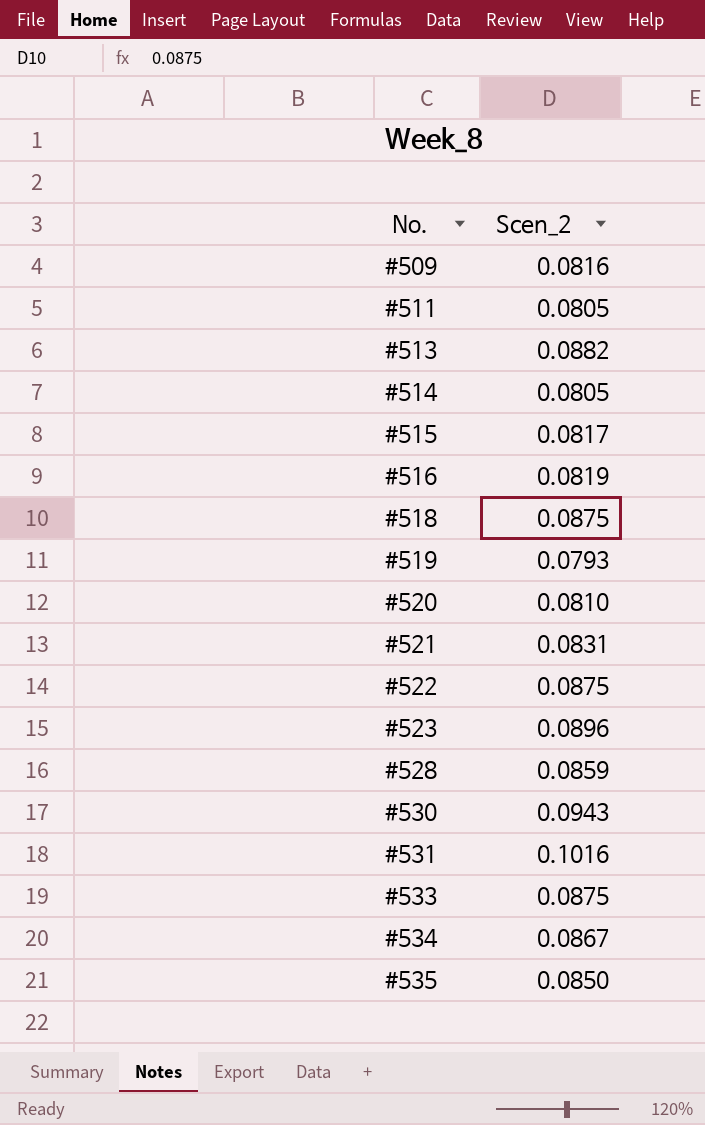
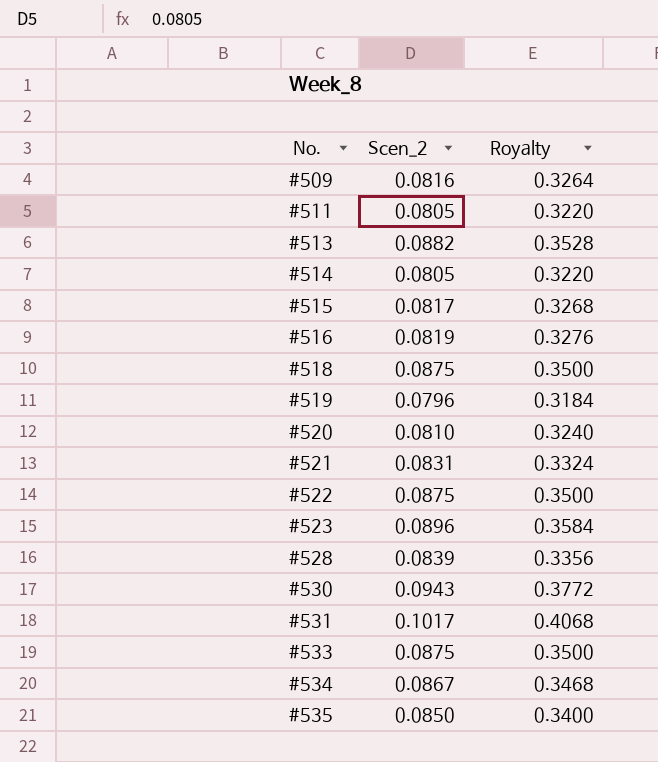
column Royalty | formula: none -> [Scen_2] * 4
#519 | Scen_2: 0.0793 -> 0.0796
#528 | Scen_2: 0.0859 -> 0.0839
#531 | Scen_2: 0.1016 -> 0.1017

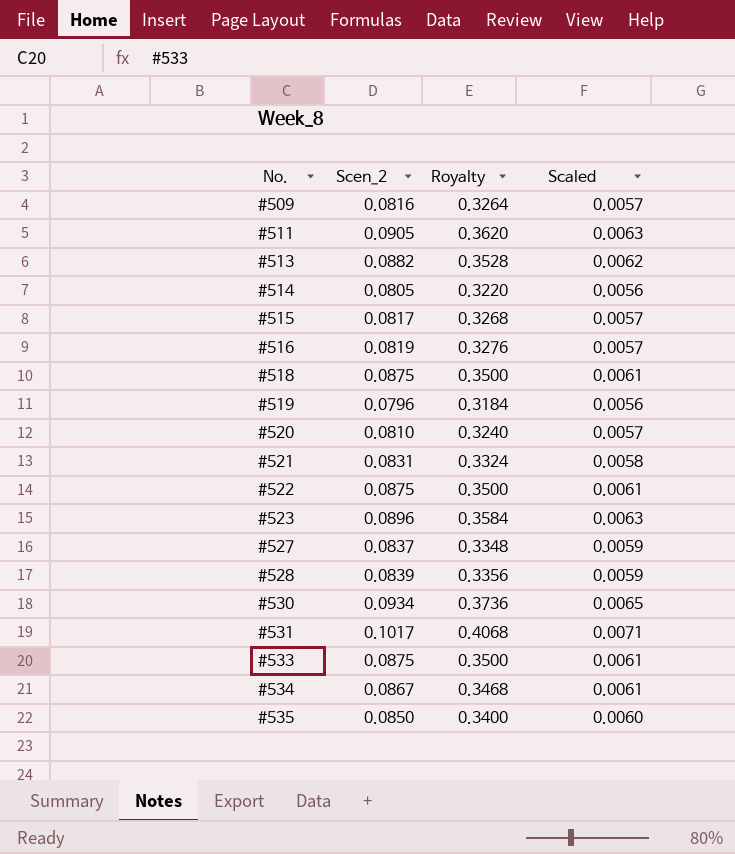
column Scaled | formula: none -> [Scen_2] * 0.07
#511 | Scen_2: 0.0805 -> 0.0905
#511 | Royalty: 0.3220 -> 0.3620
row #527: none -> 0.0837 | 0.3348 | 0.0059
#530 | Scen_2: 0.0943 -> 0.0934
#530 | Royalty: 0.3772 -> 0.3736

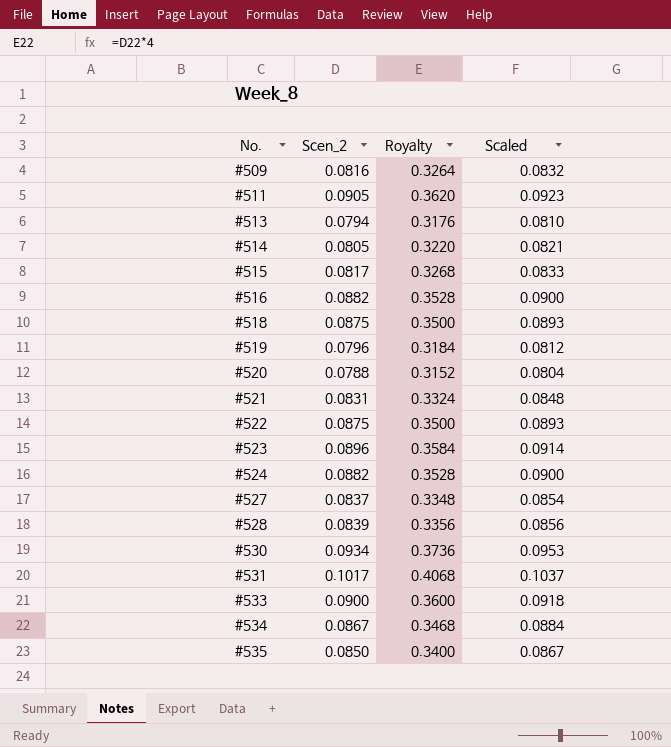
column Scaled | formula: [Scen_2] * 0.07 -> [Scen_2] * 1.02
#513 | Scen_2: 0.0882 -> 0.0794
#513 | Royalty: 0.3528 -> 0.3176
#516 | Scen_2: 0.0819 -> 0.0882
#516 | Royalty: 0.3276 -> 0.3528
#520 | Scen_2: 0.0810 -> 0.0788
#520 | Royalty: 0.3240 -> 0.3152
row #524: none -> 0.0882 | 0.3528 | 0.0900
#533 | Scen_2: 0.0875 -> 0.0900
#533 | Royalty: 0.3500 -> 0.3600

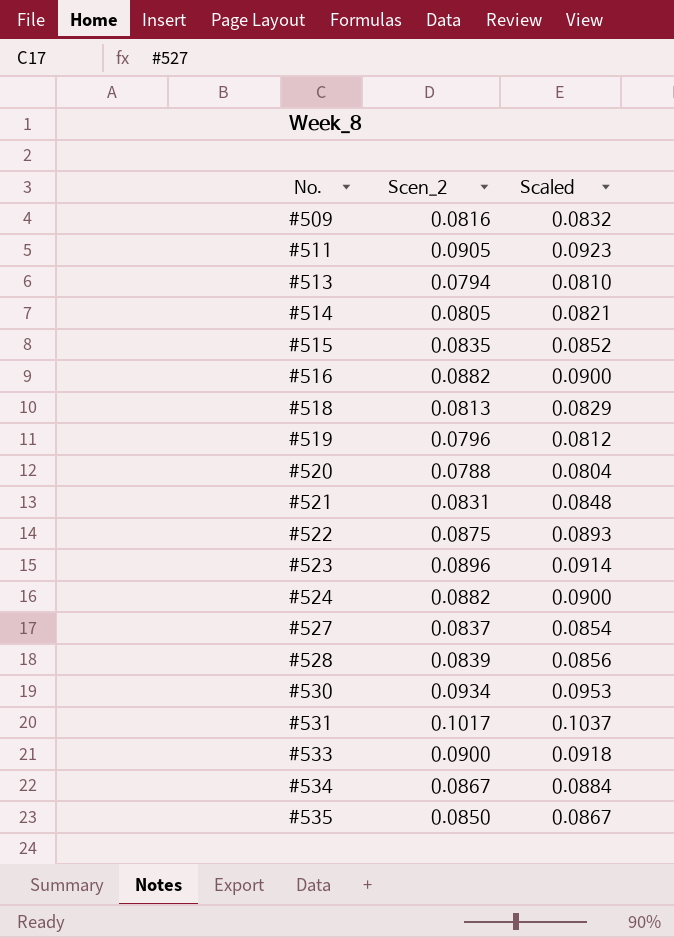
column Royalty | formula: [Scen_2] * 4 -> none
#515 | Scen_2: 0.0817 -> 0.0835
#515 | Scaled: 0.0833 -> 0.0852
#518 | Scen_2: 0.0875 -> 0.0813
#518 | Scaled: 0.0893 -> 0.0829

